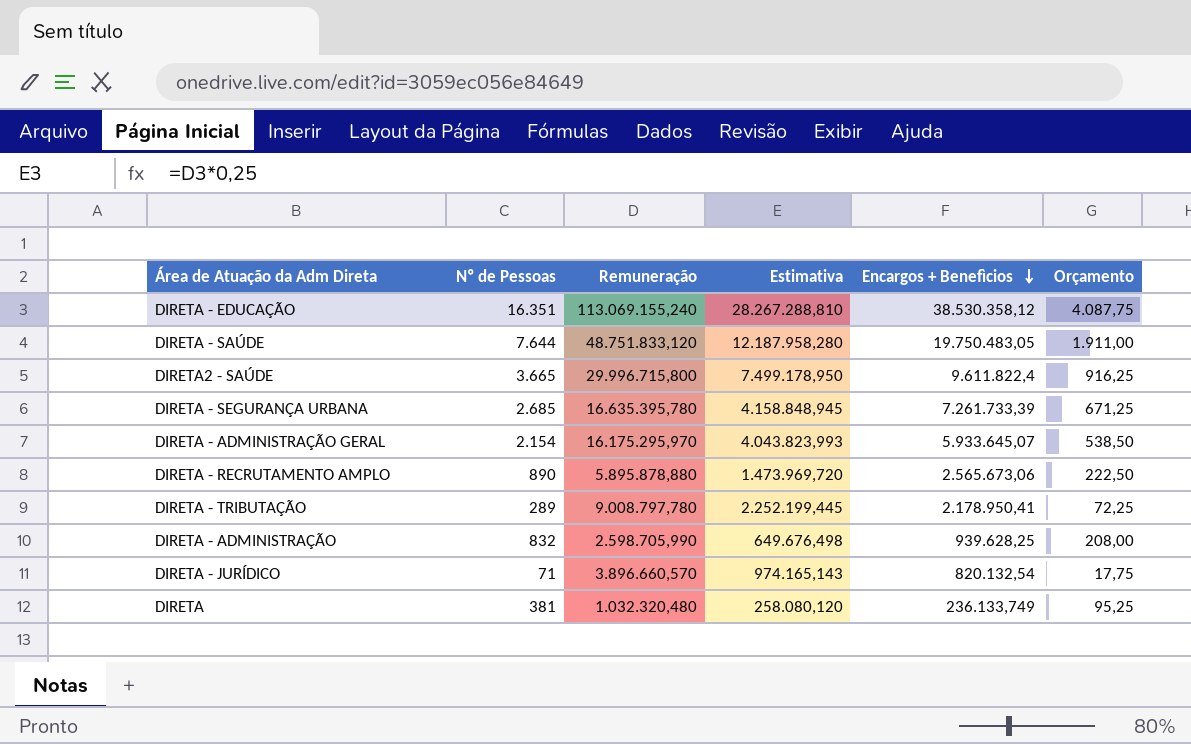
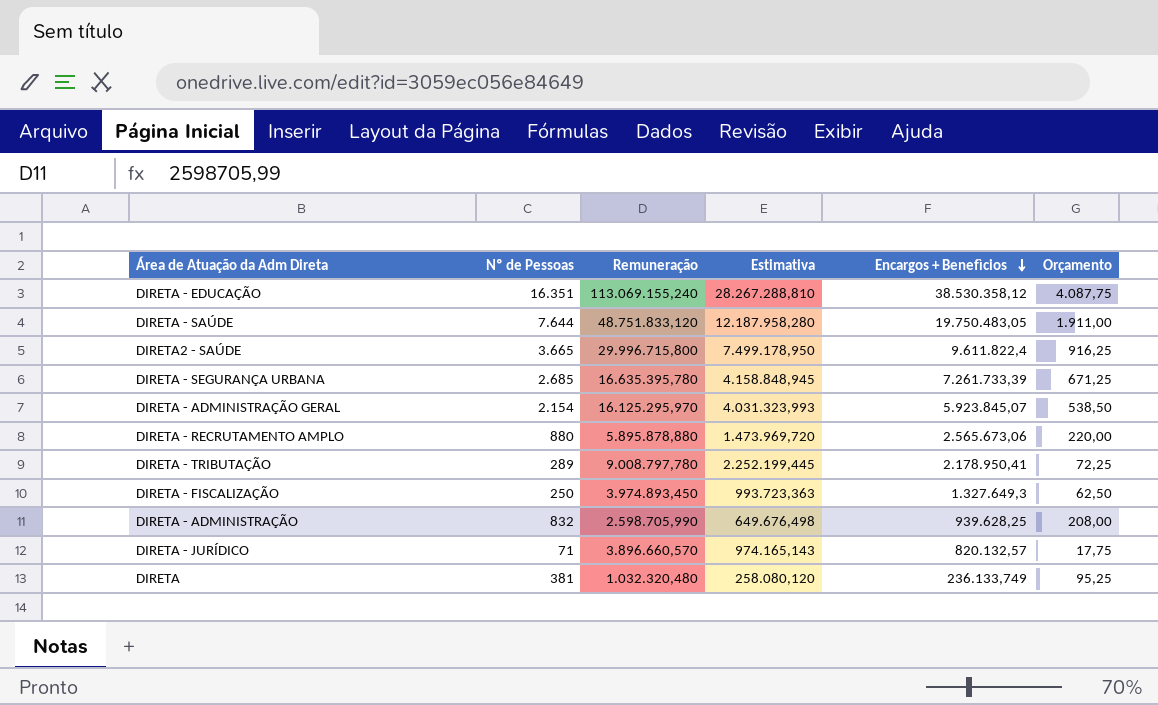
DIRETA - ADMINISTRAÇÃO GERAL | Remuneração: 16.175.295,970 -> 16.125.295,970
DIRETA - ADMINISTRAÇÃO GERAL | Estimativa: 4.043.823,993 -> 4.031.323,993
DIRETA - ADMINISTRAÇÃO GERAL | Encargos + Benefìcios: 5.933.645,07 -> 5.923.845,07
DIRETA - RECRUTAMENTO AMPLO | Nº de Pessoas: 890 -> 880
DIRETA - RECRUTAMENTO AMPLO | Orçamento: 222,50 -> 220,00
row DIRETA - FISCALIZAÇÃO: none -> 250 | 3.974.893,450 | 993.723,363 | 1.327.649,3 | 62,50
DIRETA - JURÍDICO | Encargos + Benefìcios: 820.132,54 -> 820.132,57

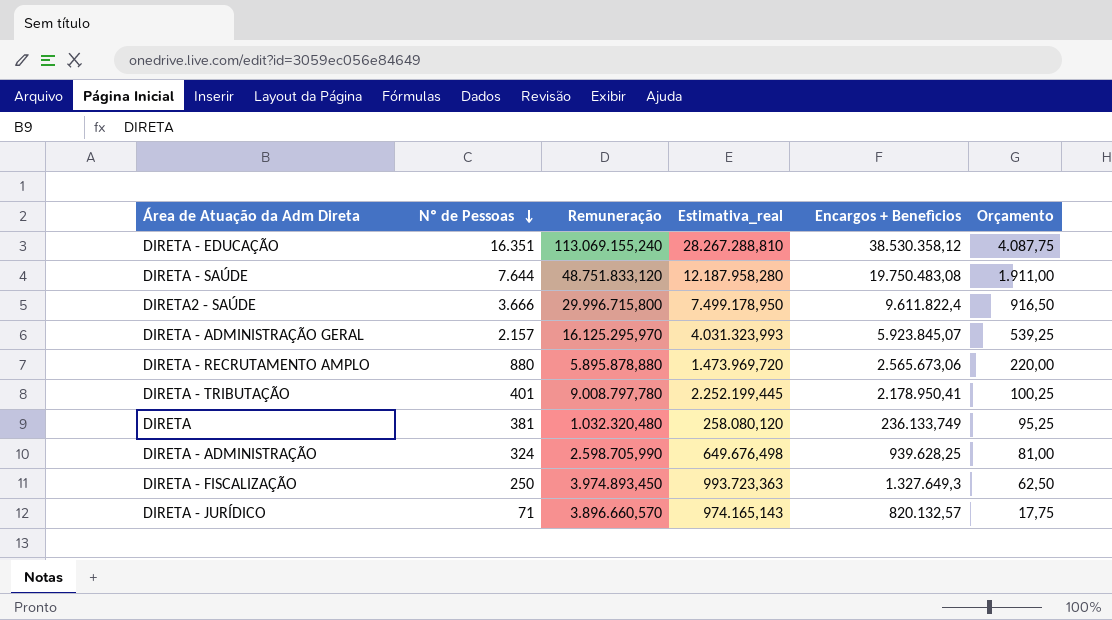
row order: Encargos + Benefìcios descending -> Nº de Pessoas descending
column name: Estimativa -> Estimativa_real
row DIRETA - SEGURANÇA URBANA: 2.685 | 16.635.395,780 | 4.158.848,945 | 7.261.733,39 | 671,25 -> none
DIRETA - SAÚDE | Encargos + Benefìcios: 19.750.483,05 -> 19.750.483,08
DIRETA2 - SAÚDE | Nº de Pessoas: 3.665 -> 3.666
DIRETA2 - SAÚDE | Orçamento: 916,25 -> 916,50
DIRETA - ADMINISTRAÇÃO GERAL | Nº de Pessoas: 2.154 -> 2.157
DIRETA - ADMINISTRAÇÃO GERAL | Orçamento: 538,50 -> 539,25
DIRETA - TRIBUTAÇÃO | Nº de Pessoas: 289 -> 401
DIRETA - TRIBUTAÇÃO | Orçamento: 72,25 -> 100,25
DIRETA - ADMINISTRAÇÃO | Nº de Pessoas: 832 -> 324
DIRETA - ADMINISTRAÇÃO | Orçamento: 208,00 -> 81,00

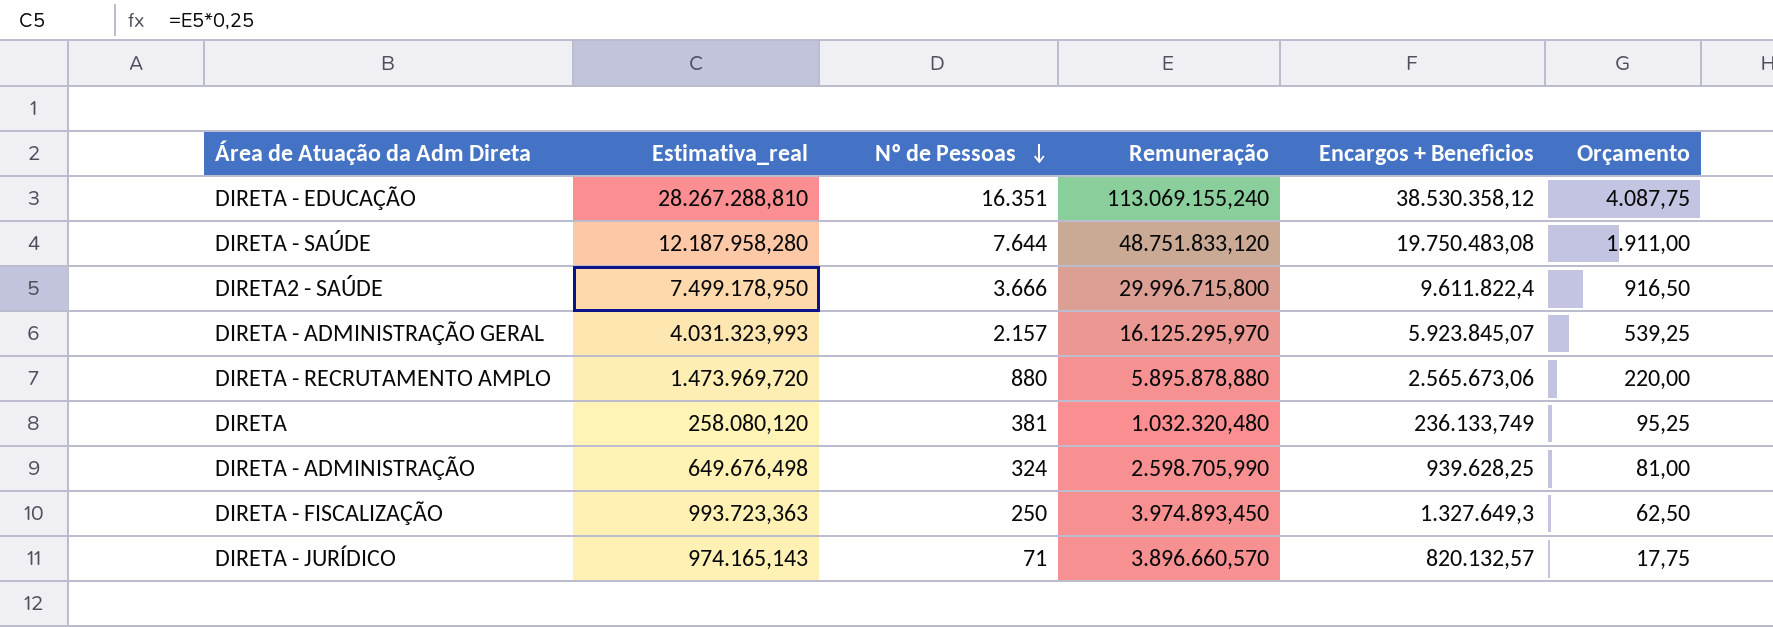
column Estimativa_real | position: 4 -> 2
row DIRETA - TRIBUTAÇÃO: 401 | 9.008.797,780 | 2.252.199,445 | 2.178.950,41 | 100,25 -> none

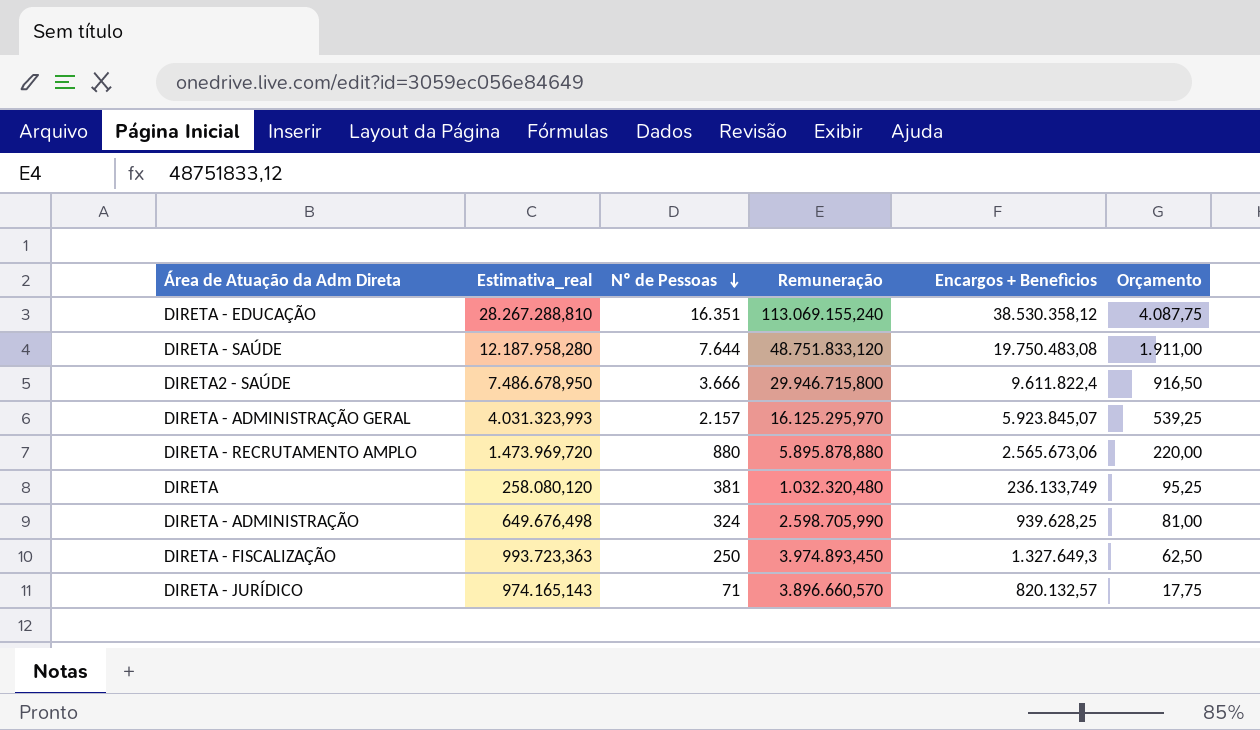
DIRETA2 - SAÚDE | Estimativa_real: 7.499.178,950 -> 7.486.678,950
DIRETA2 - SAÚDE | Remuneração: 29.996.715,800 -> 29.946.715,800

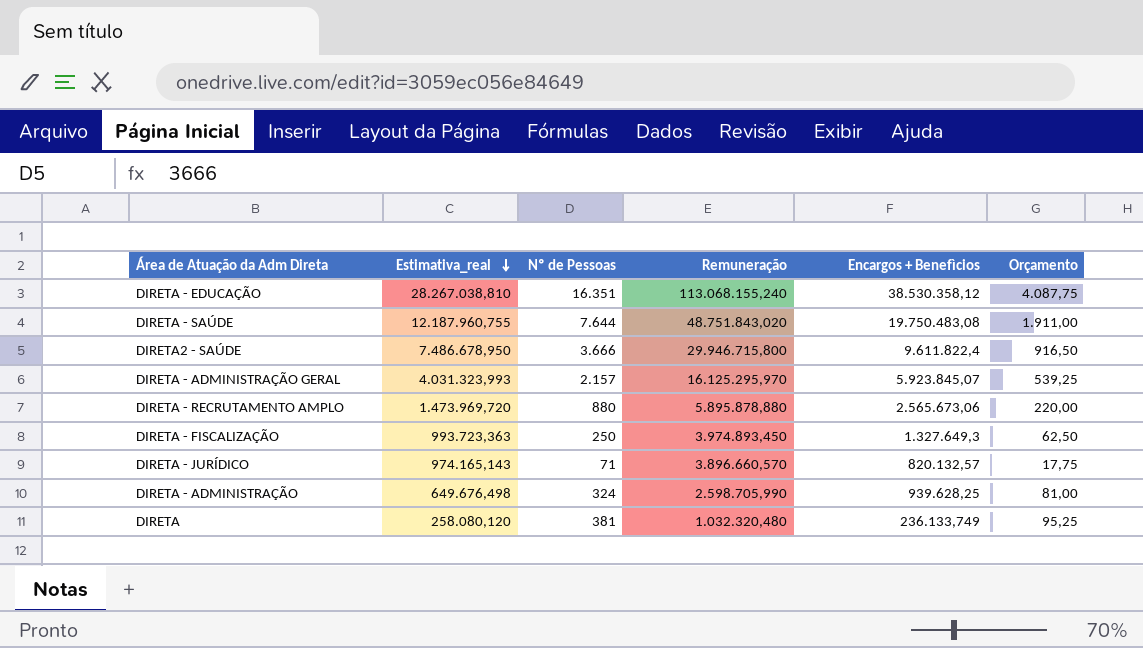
row order: Nº de Pessoas descending -> Estimativa_real descending
DIRETA - EDUCAÇÃO | Estimativa_real: 28.267.288,810 -> 28.267.038,810
DIRETA - EDUCAÇÃO | Remuneração: 113.069.155,240 -> 113.068.155,240
DIRETA - SAÚDE | Estimativa_real: 12.187.958,280 -> 12.187.960,755
DIRETA - SAÚDE | Remuneração: 48.751.833,120 -> 48.751.843,020

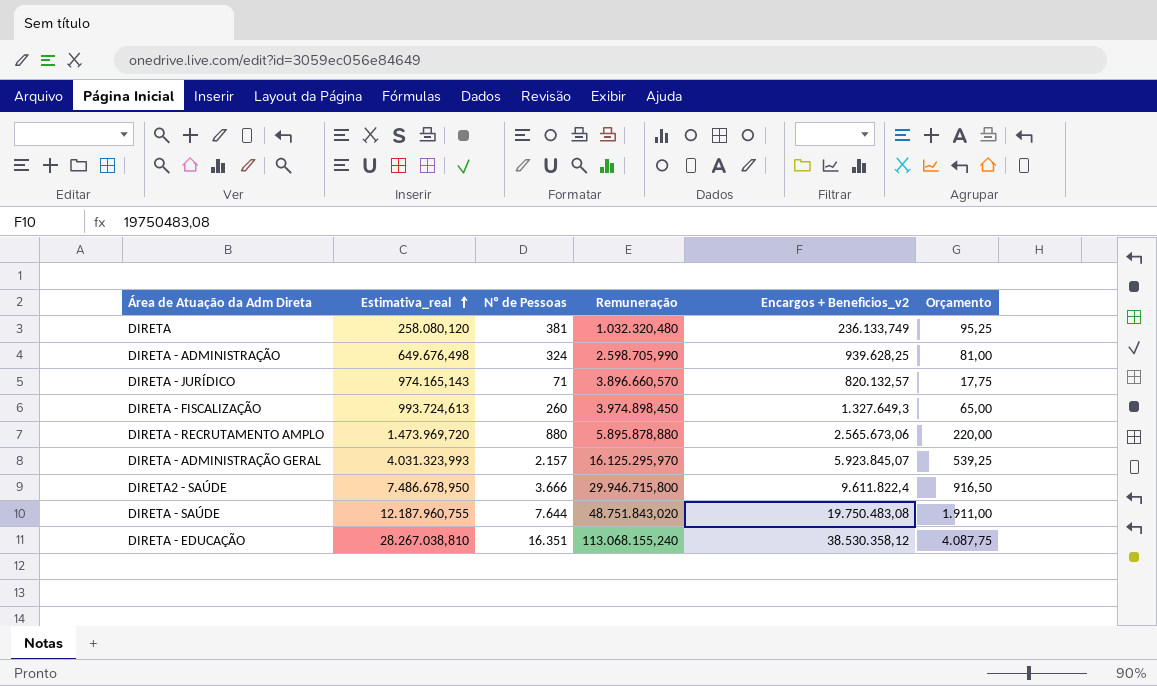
row order: Estimativa_real descending -> Estimativa_real ascending
column name: Encargos + Benefìcios -> Encargos + Benefìcios_v2
DIRETA - FISCALIZAÇÃO | Estimativa_real: 993.723,363 -> 993.724,613
DIRETA - FISCALIZAÇÃO | Nº de Pessoas: 250 -> 260
DIRETA - FISCALIZAÇÃO | Remuneração: 3.974.893,450 -> 3.974.898,450
DIRETA - FISCALIZAÇÃO | Orçamento: 62,50 -> 65,00

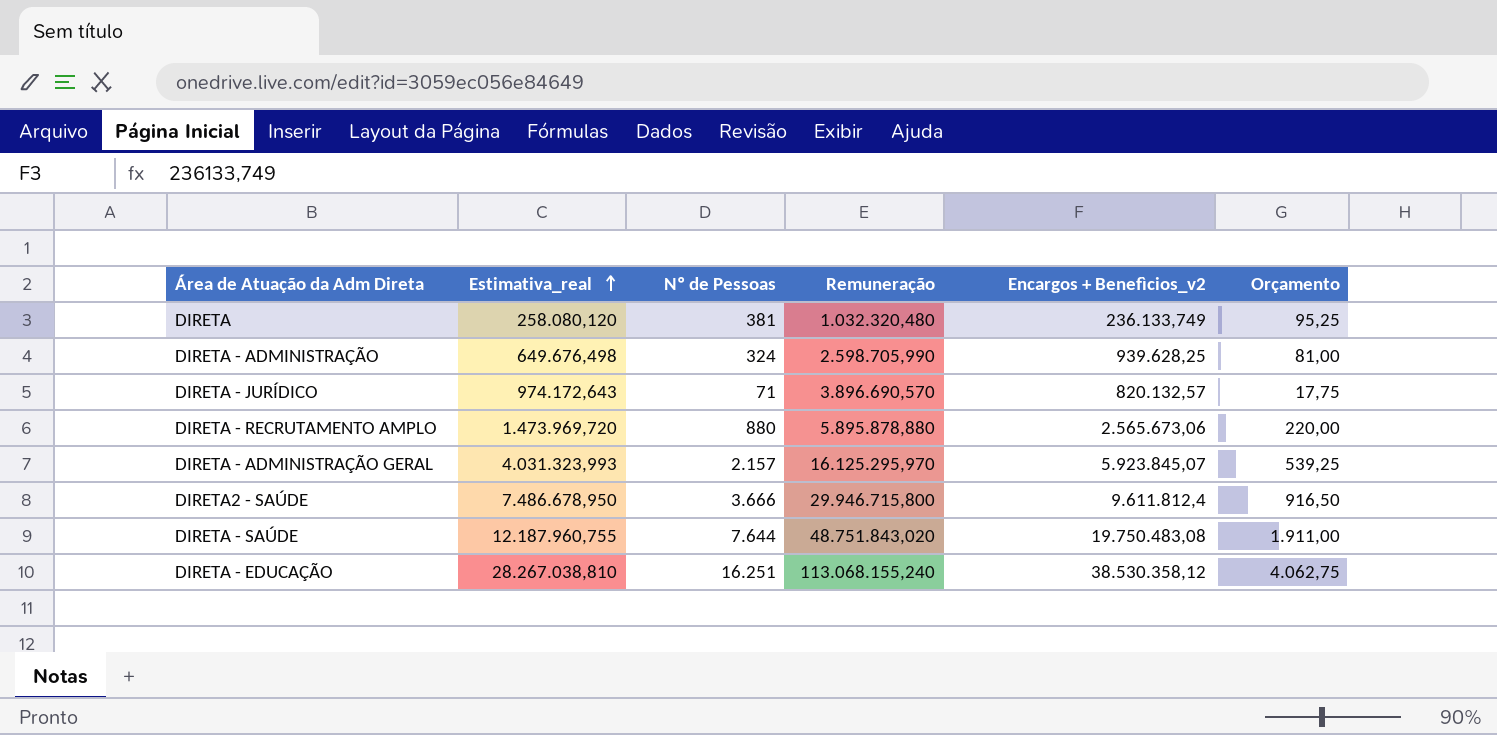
row DIRETA - FISCALIZAÇÃO: 993.724,613 | 260 | 3.974.898,450 | 1.327.649,3 | 65,00 -> none
DIRETA - JURÍDICO | Estimativa_real: 974.165,143 -> 974.172,643
DIRETA - JURÍDICO | Remuneração: 3.896.660,570 -> 3.896.690,570
DIRETA2 - SAÚDE | Encargos + Benefìcios_v2: 9.611.822,4 -> 9.611.812,4
DIRETA - EDUCAÇÃO | Nº de Pessoas: 16.351 -> 16.251
DIRETA - EDUCAÇÃO | Orçamento: 4.087,75 -> 4.062,75

